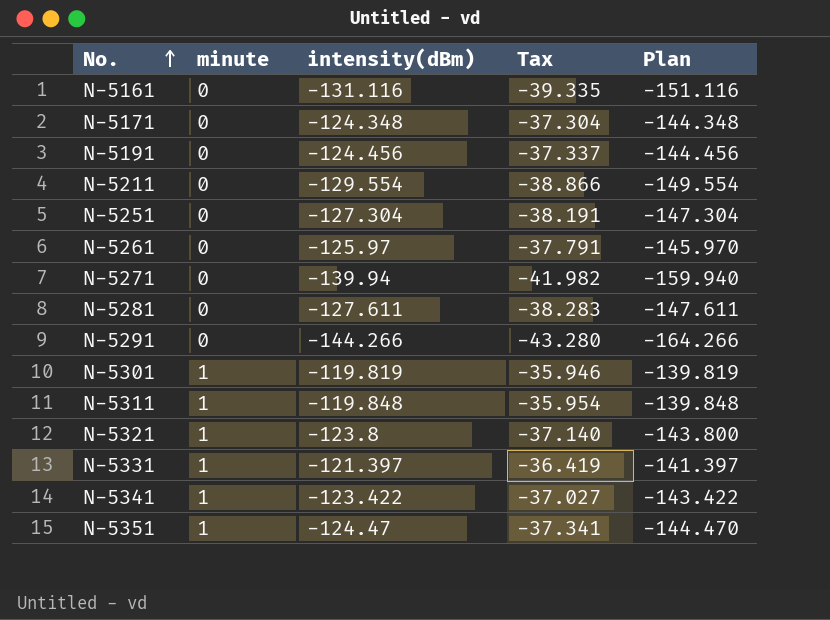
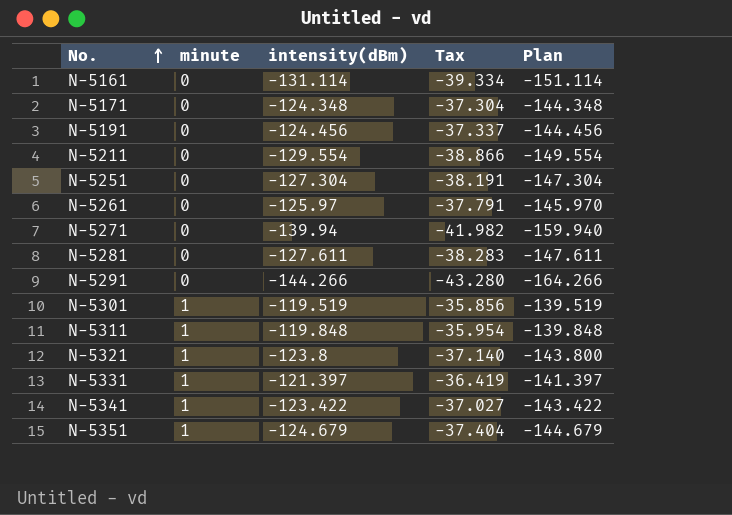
N-5161 | intensity(dBm): -131.116 -> -131.114
N-5161 | Tax: -39.335 -> -39.334
N-5161 | Plan: -151.116 -> -151.114
N-5301 | intensity(dBm): -119.819 -> -119.519
N-5301 | Tax: -35.946 -> -35.856
N-5301 | Plan: -139.819 -> -139.519
N-5351 | intensity(dBm): -124.47 -> -124.679
N-5351 | Tax: -37.341 -> -37.404
N-5351 | Plan: -144.470 -> -144.679

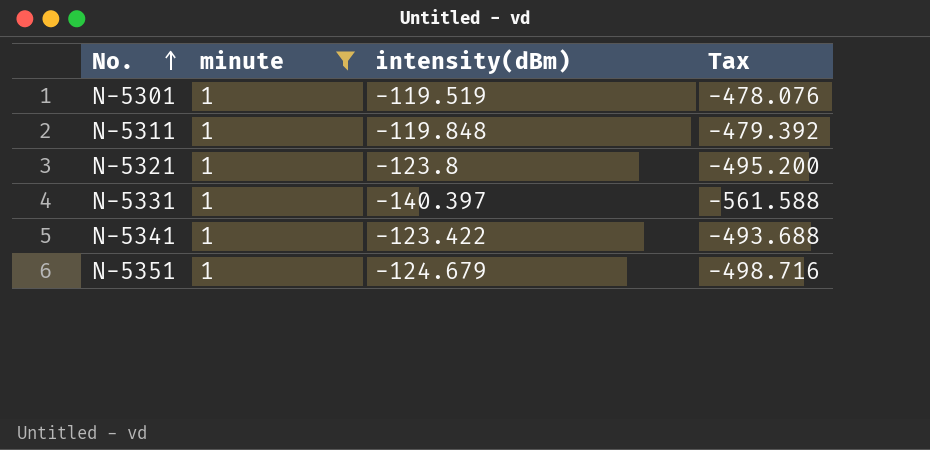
filter: none -> minute = 1
column Plan | formula: [intensity(dBm)] - 20 -> none
column Tax | formula: [intensity(dBm)] * 0.3 -> [intensity(dBm)] * 4
N-5331 | intensity(dBm): -121.397 -> -140.397

